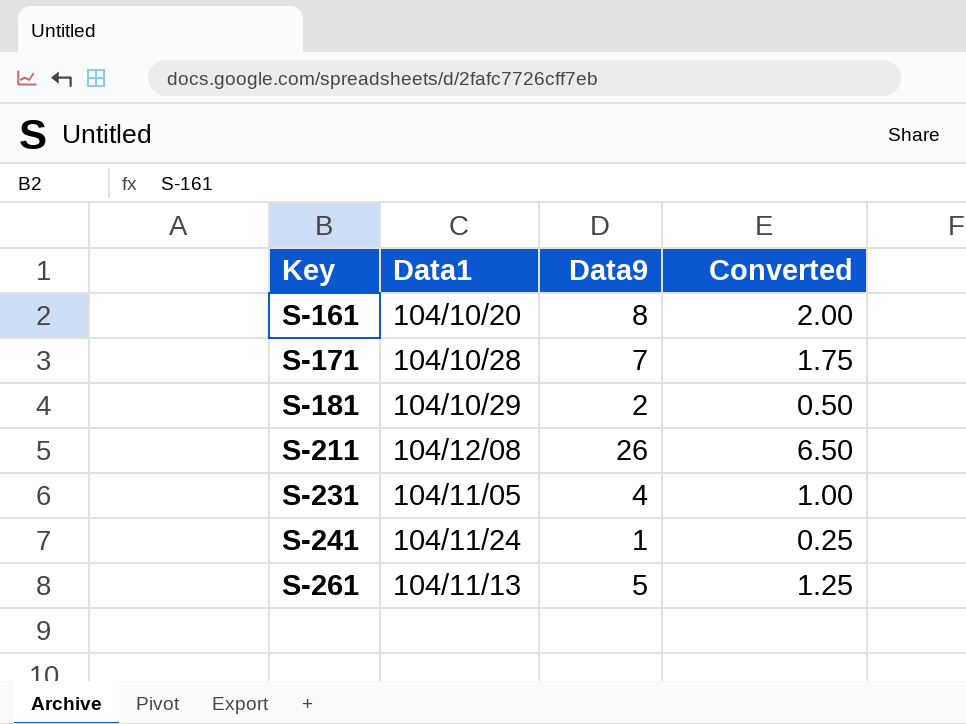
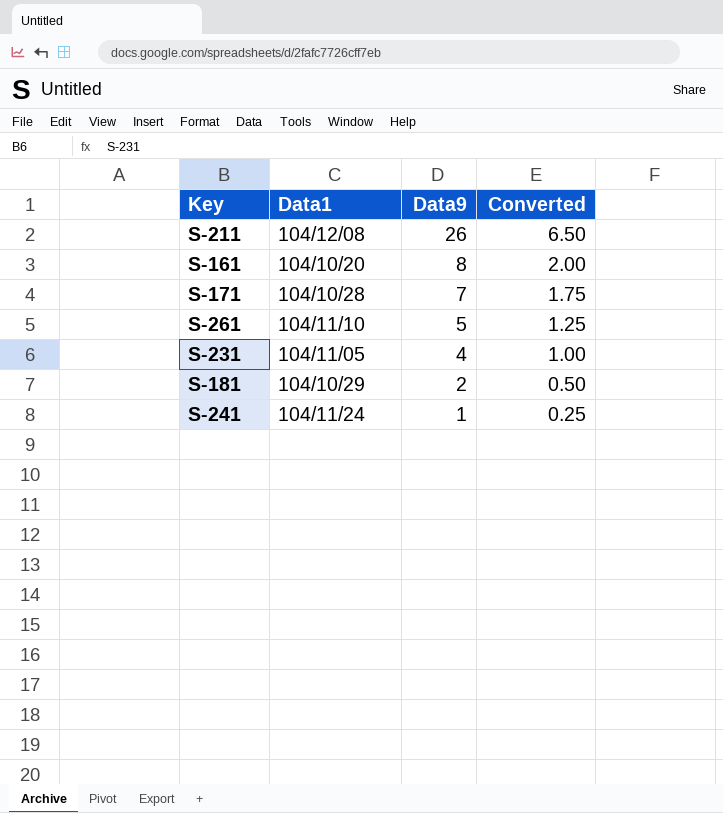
row order: Key ascending -> Data9 descending
S-261 | Data1: 104/11/13 -> 104/11/10

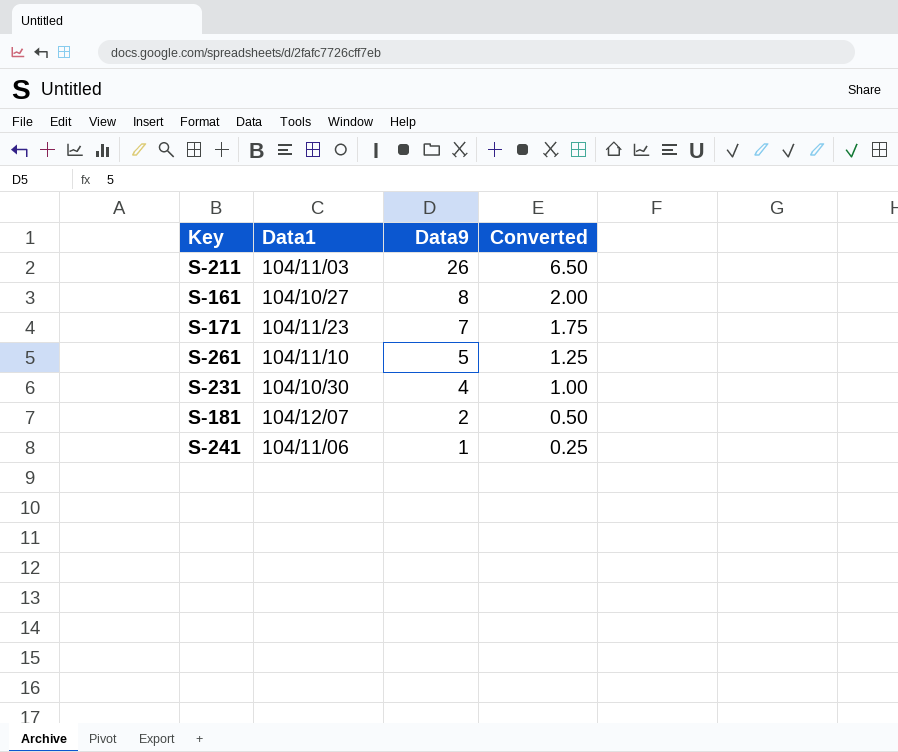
S-211 | Data1: 104/12/08 -> 104/11/03
S-161 | Data1: 104/10/20 -> 104/10/27
S-171 | Data1: 104/10/28 -> 104/11/23
S-231 | Data1: 104/11/05 -> 104/10/30
S-181 | Data1: 104/10/29 -> 104/12/07
S-241 | Data1: 104/11/24 -> 104/11/06

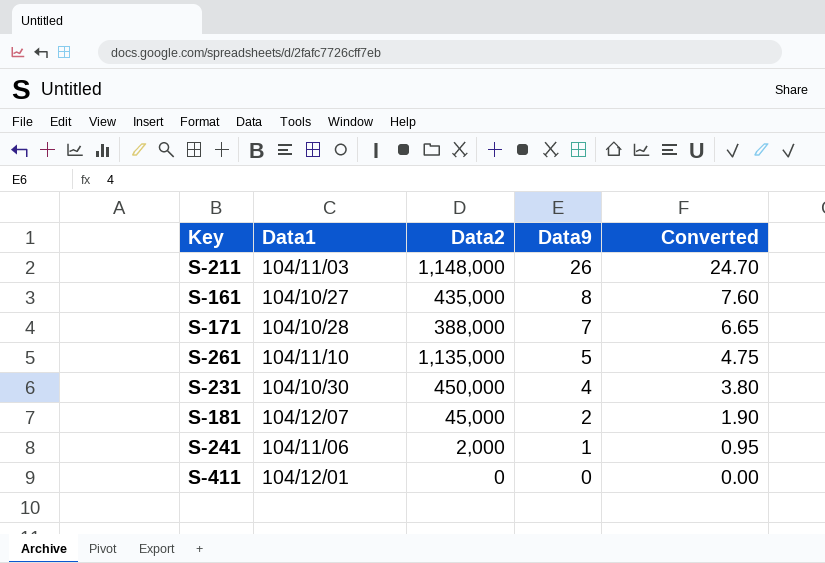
column Data2 | position: none -> 3
column Converted | formula: [Data9] * 0.25 -> [Data9] * 0.95
S-171 | Data1: 104/11/23 -> 104/10/28
row S-411: none -> 104/12/01 | 0 | 0 | 0.00

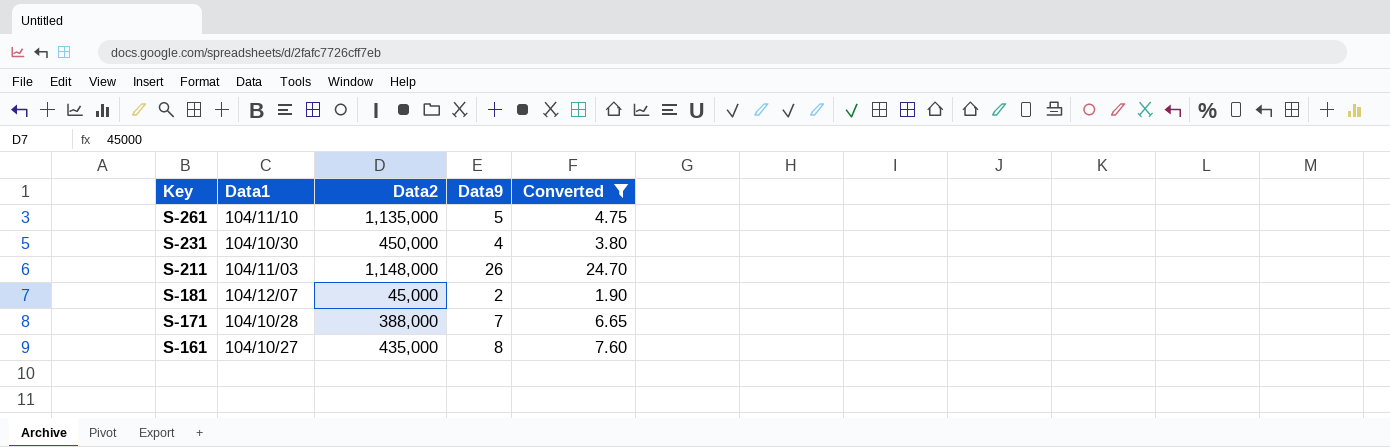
filter: none -> Converted >= 1.90
row order: Data9 descending -> Key descending

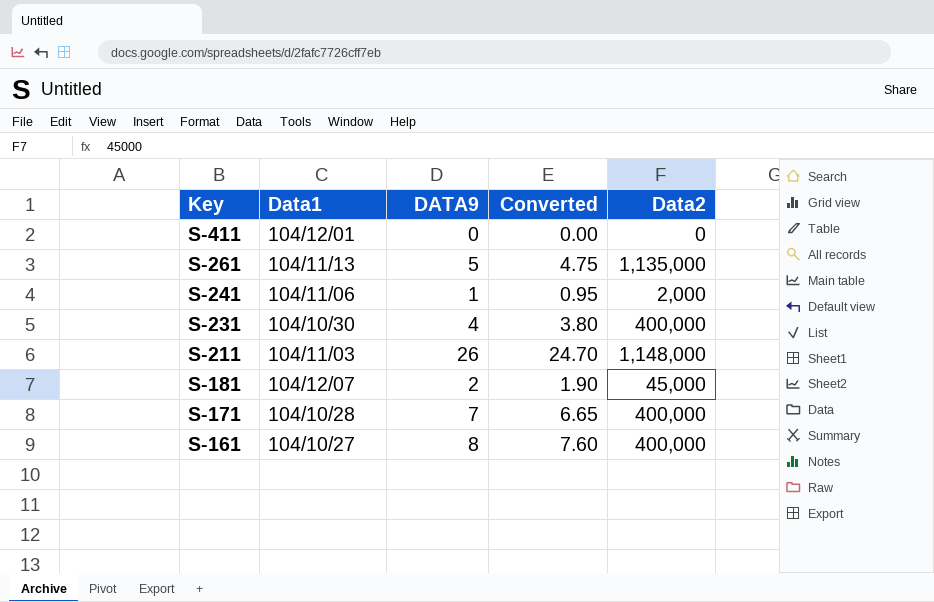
filter: Converted >= 1.90 -> none
column name: Data9 -> DATA9
column Data2 | position: 3 -> 5
S-261 | Data1: 104/11/10 -> 104/11/13
S-231 | Data2: 450,000 -> 400,000
S-171 | Data2: 388,000 -> 400,000
S-161 | Data2: 435,000 -> 400,000

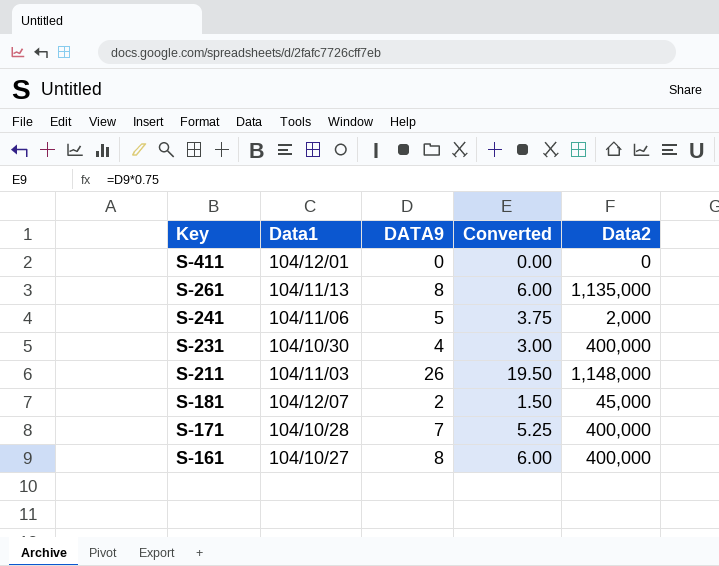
column Converted | formula: [DATA9] * 0.95 -> [DATA9] * 0.75
S-261 | DATA9: 5 -> 8
S-241 | DATA9: 1 -> 5

